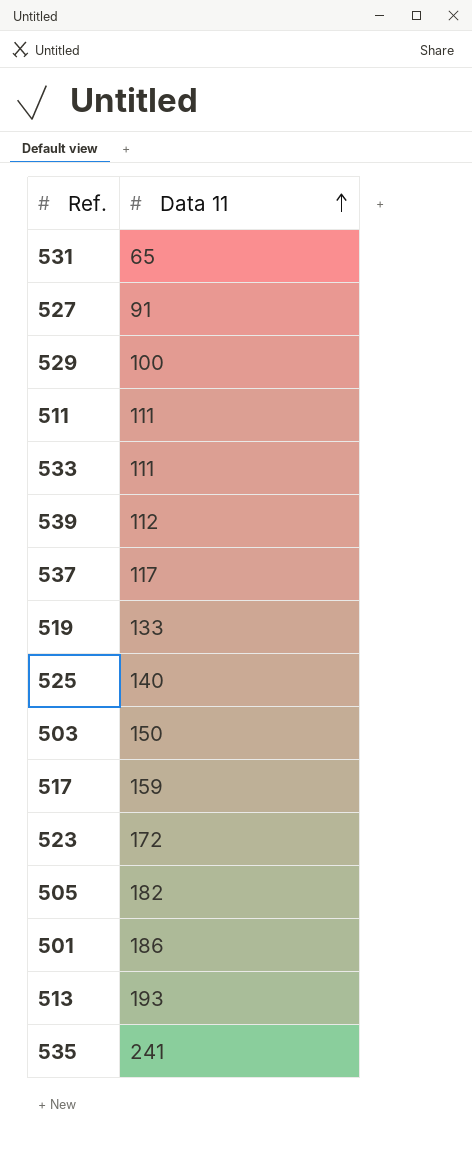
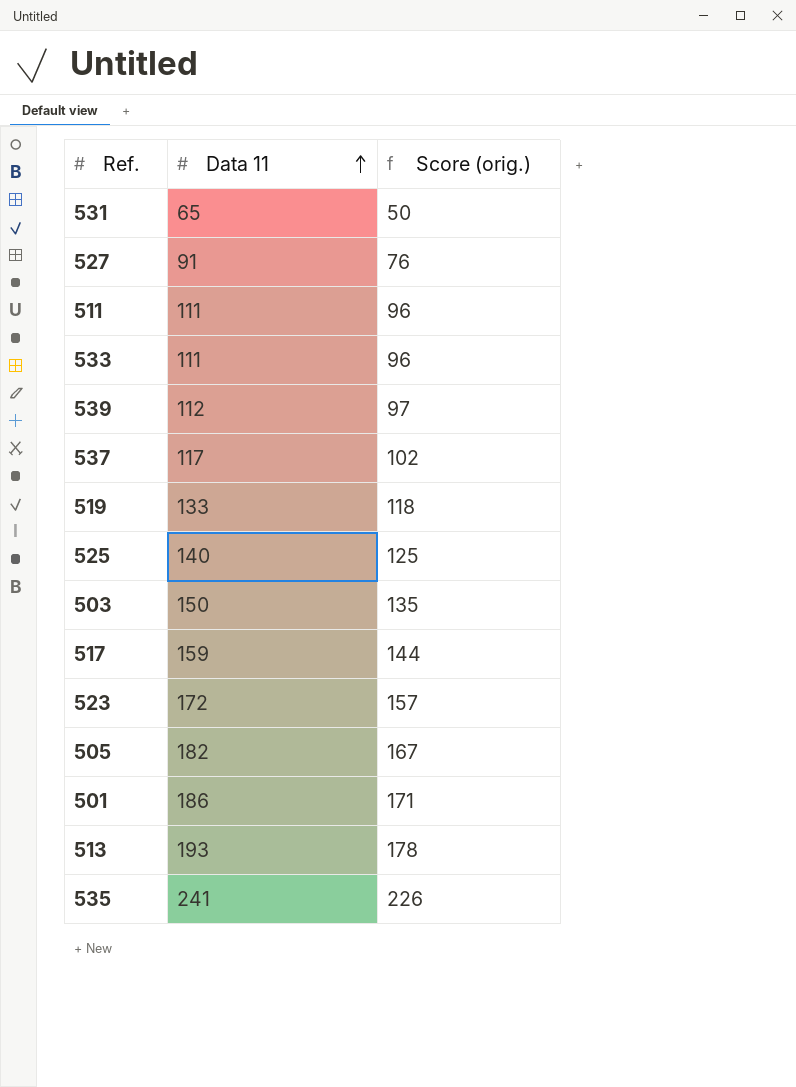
column Score (orig.) | formula: none -> [Data 11] - 15
row 529: 100 -> none

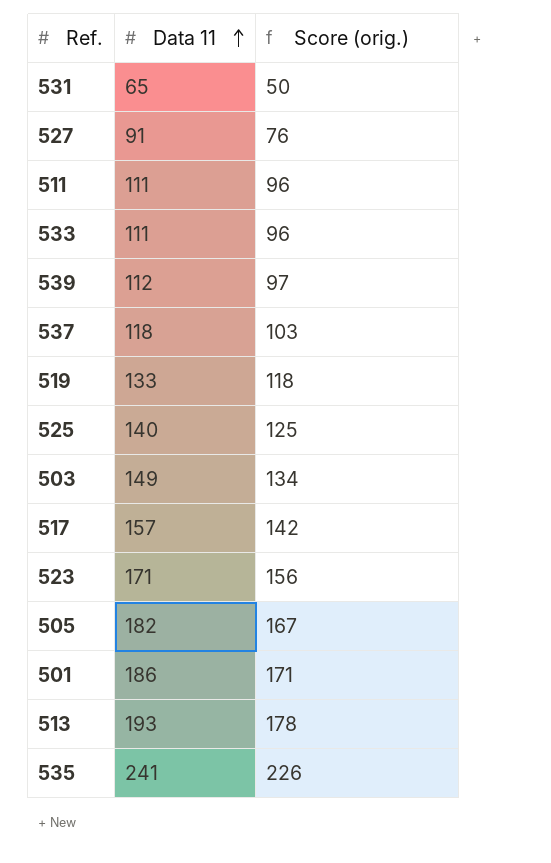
537 | Data 11: 117 -> 118
537 | Score (orig.): 102 -> 103
503 | Data 11: 150 -> 149
503 | Score (orig.): 135 -> 134
517 | Data 11: 159 -> 157
517 | Score (orig.): 144 -> 142
523 | Data 11: 172 -> 171
523 | Score (orig.): 157 -> 156

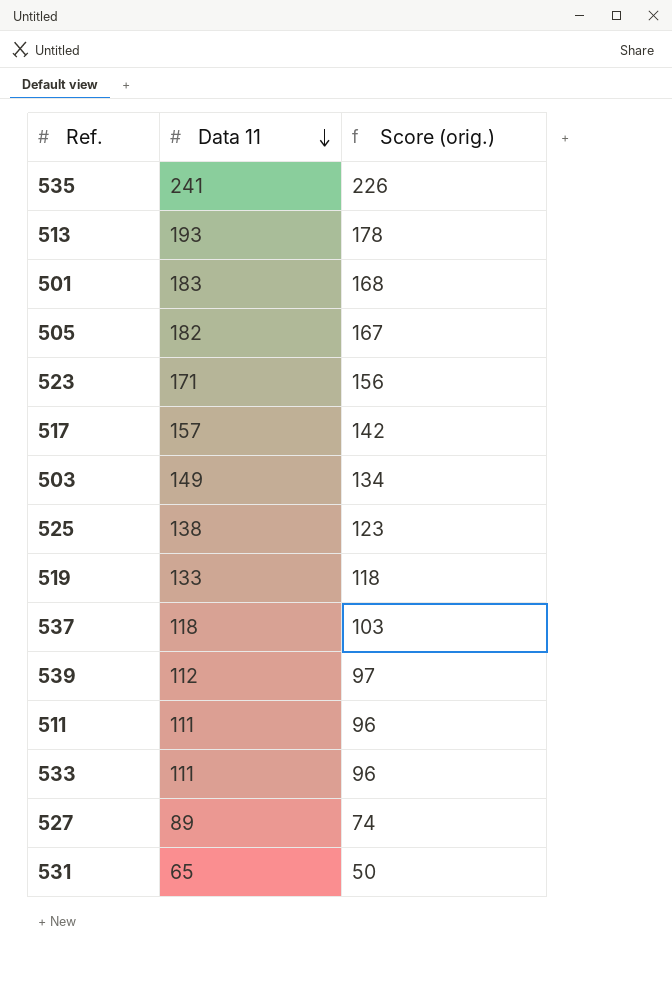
row order: Data 11 ascending -> Data 11 descending
501 | Data 11: 186 -> 183
501 | Score (orig.): 171 -> 168
525 | Data 11: 140 -> 138
525 | Score (orig.): 125 -> 123
527 | Data 11: 91 -> 89
527 | Score (orig.): 76 -> 74

